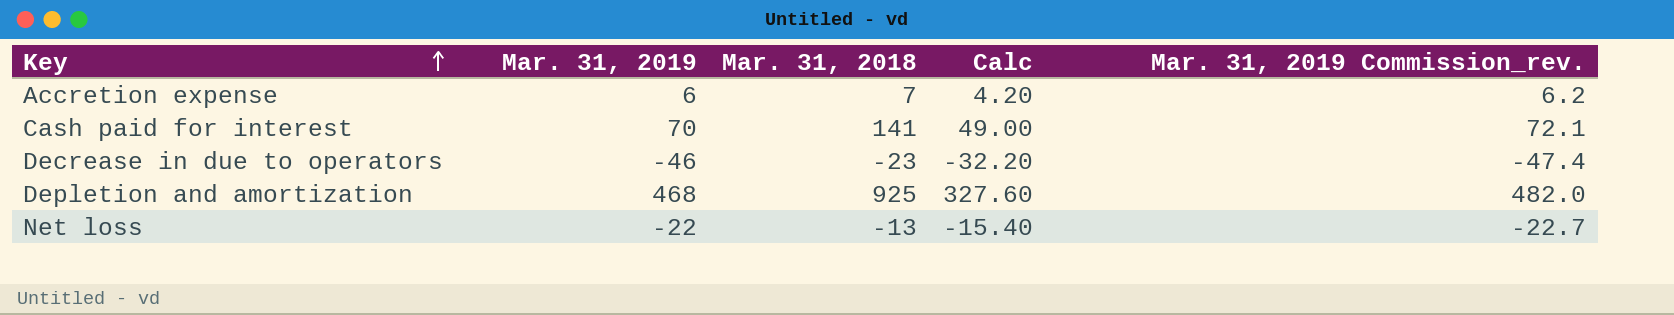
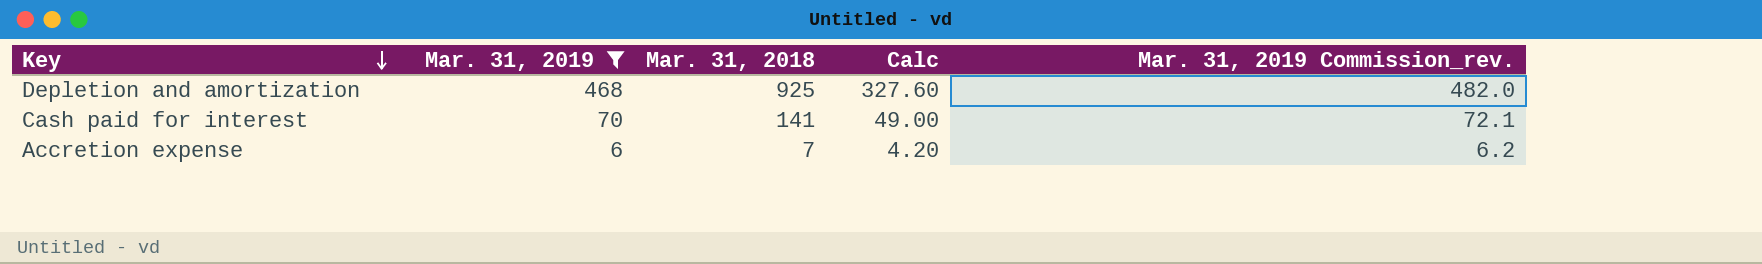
filter: none -> Mar. 31, 2019 >= 6
row order: Key ascending -> Key descending

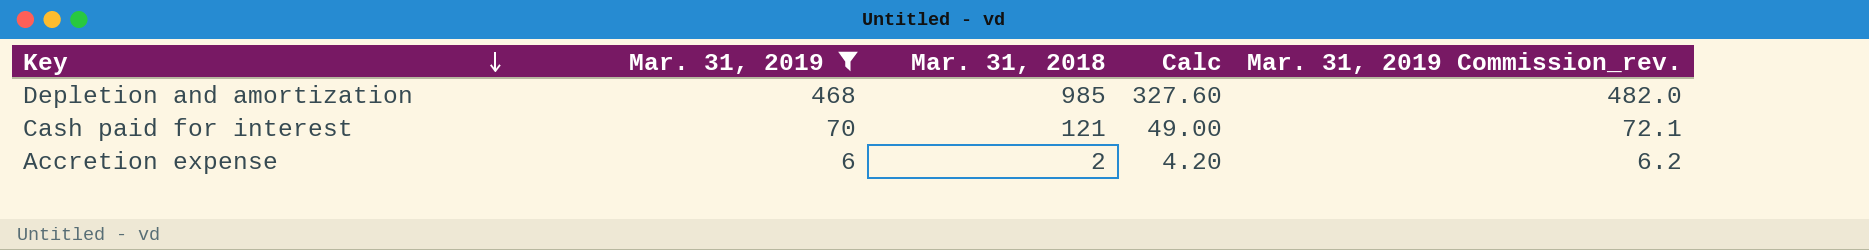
Depletion and amortization | Mar. 31, 2018: 925 -> 985
Cash paid for interest | Mar. 31, 2018: 141 -> 121
Accretion expense | Mar. 31, 2018: 7 -> 2

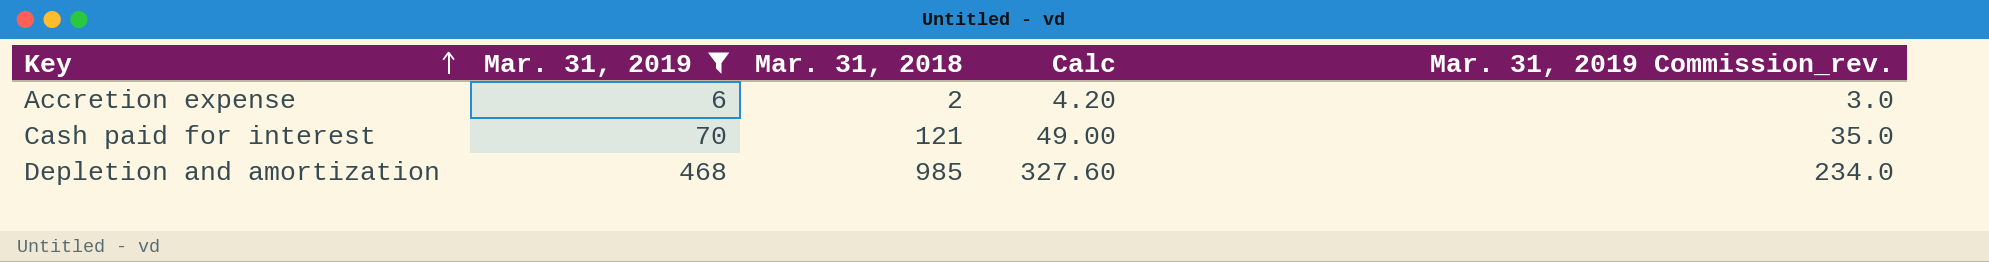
row order: Key descending -> Key ascending
column Mar. 31, 2019 Commission_rev. | formula: [Mar. 31, 2019] * 1.03 -> [Mar. 31, 2019] * 0.5

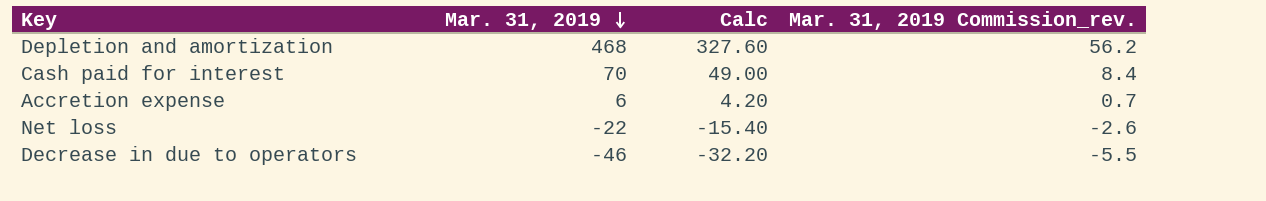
filter: Mar. 31, 2019 >= 6 -> none
row order: Key ascending -> Mar. 31, 2019 descending
column Mar. 31, 2018 | position: 3 -> none
column Mar. 31, 2019 Commission_rev. | formula: [Mar. 31, 2019] * 0.5 -> [Mar. 31, 2019] * 0.12

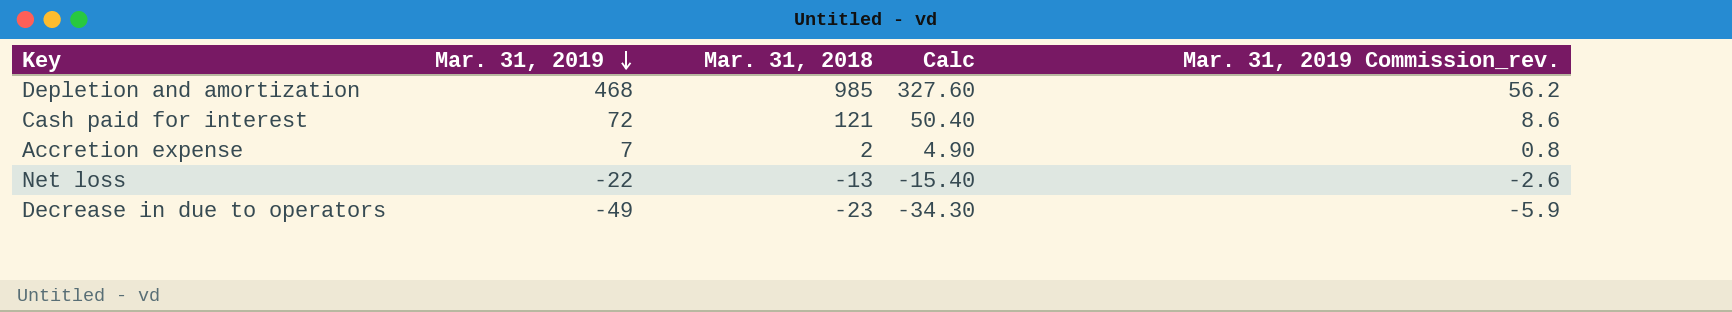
column Mar. 31, 2018 | position: none -> 3
Cash paid for interest | Mar. 31, 2019: 70 -> 72
Cash paid for interest | Calc: 49.00 -> 50.40
Cash paid for interest | Mar. 31, 2019 Commission_rev.: 8.4 -> 8.6
Accretion expense | Mar. 31, 2019: 6 -> 7
Accretion expense | Calc: 4.20 -> 4.90
Accretion expense | Mar. 31, 2019 Commission_rev.: 0.7 -> 0.8
Decrease in due to operators | Mar. 31, 2019: -46 -> -49
Decrease in due to operators | Calc: -32.20 -> -34.30
Decrease in due to operators | Mar. 31, 2019 Commission_rev.: -5.5 -> -5.9

